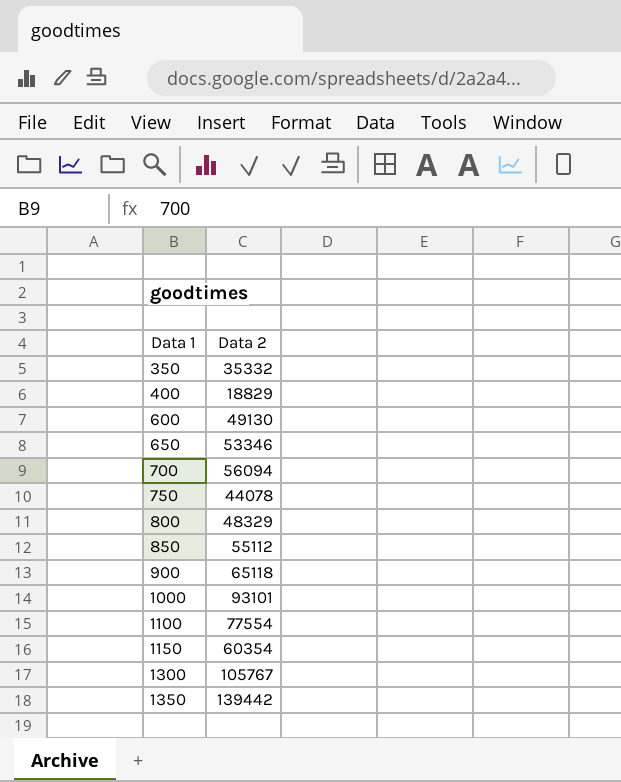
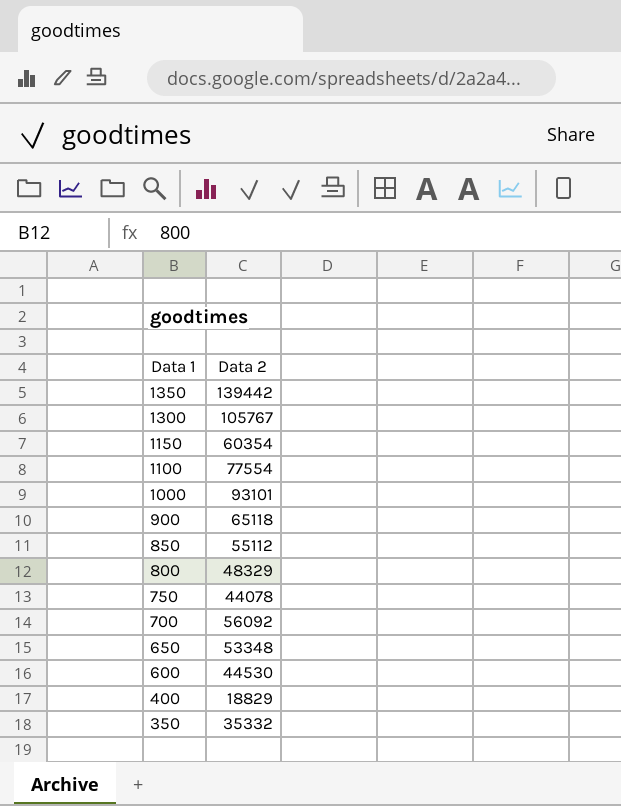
row order: Data 1 ascending -> Data 1 descending
700 | Data 2: 56094 -> 56092
650 | Data 2: 53346 -> 53348
600 | Data 2: 49130 -> 44530

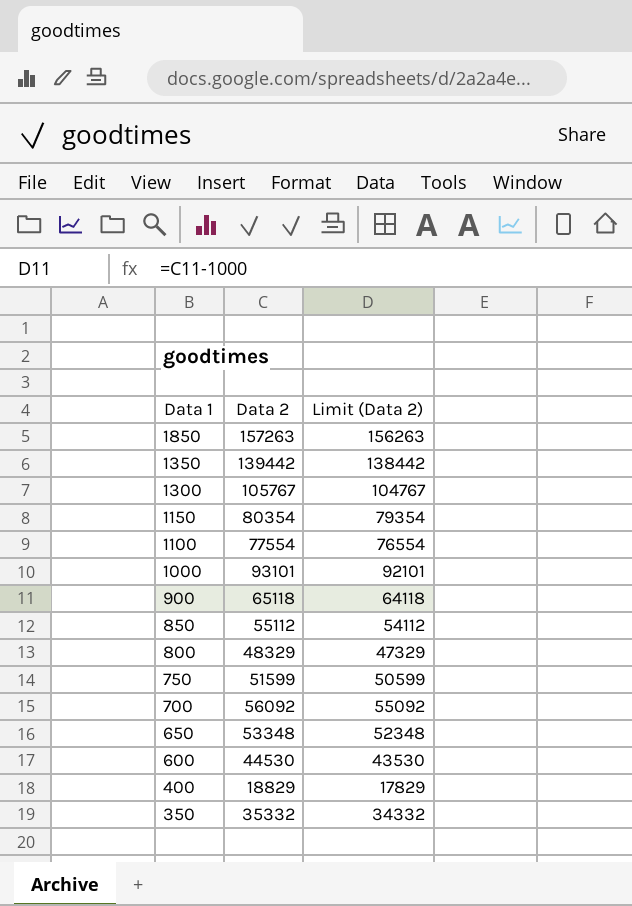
column Limit (Data 2) | formula: none -> [Data 2] - 1000
row 1850: none -> 157263 | 156263
1150 | Data 2: 60354 -> 80354
750 | Data 2: 44078 -> 51599

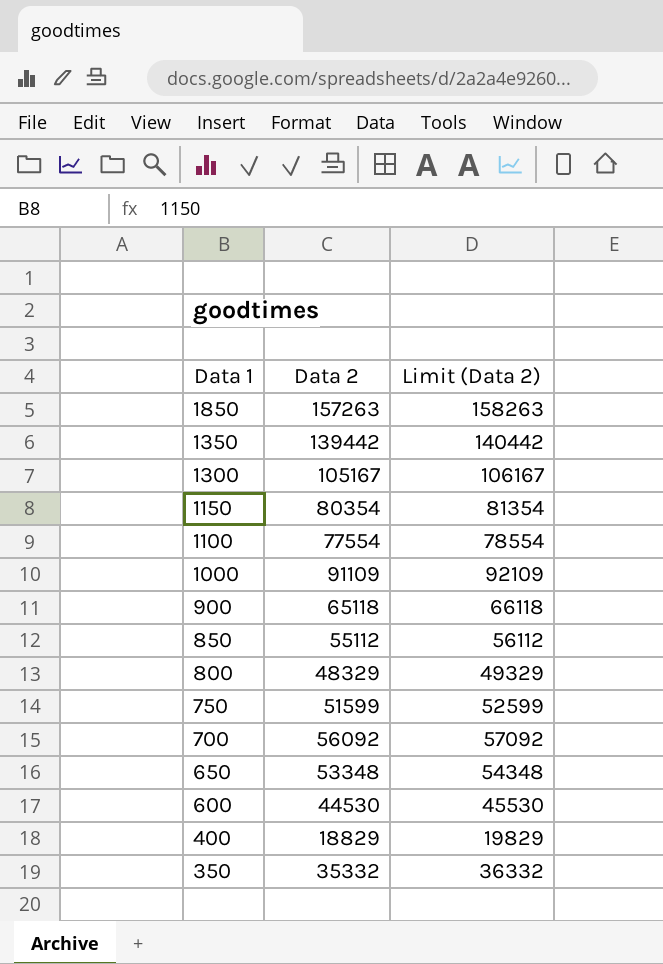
column Limit (Data 2) | formula: [Data 2] - 1000 -> [Data 2] + 1000
1300 | Data 2: 105767 -> 105167
1000 | Data 2: 93101 -> 91109

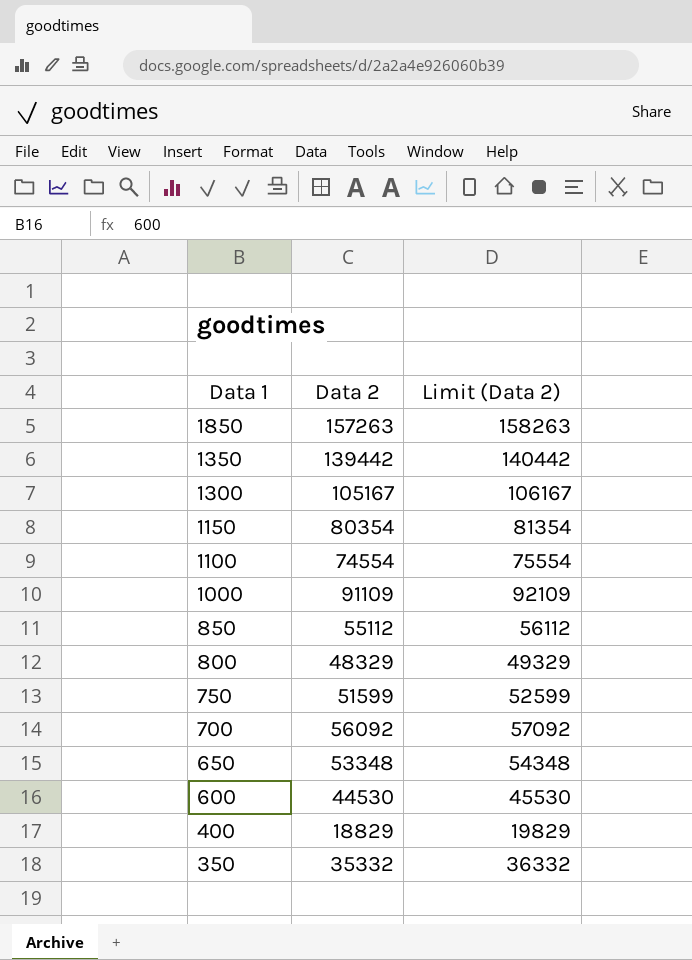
row 900: 65118 | 66118 -> none
1100 | Data 2: 77554 -> 74554
1100 | Limit (Data 2): 78554 -> 75554

